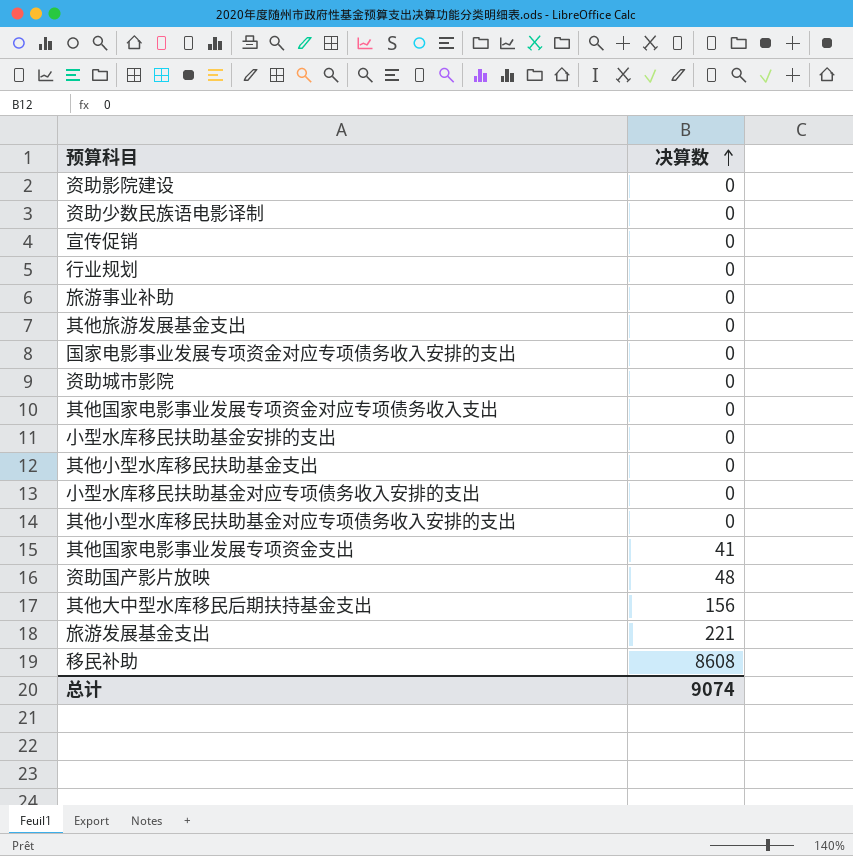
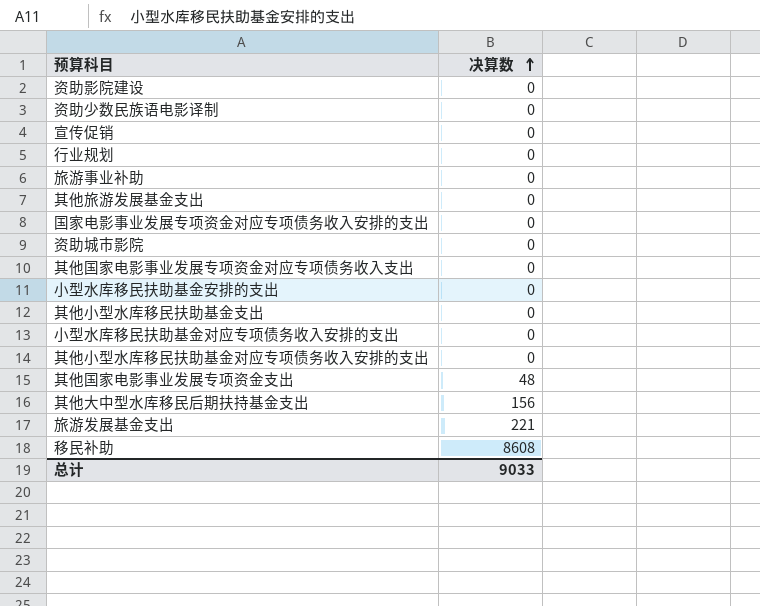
row 资助国产影片放映: 48 -> none
其他国家电影事业发展专项资金支出 | 决算数: 41 -> 48
总计 | 决算数: 9074 -> 9033

